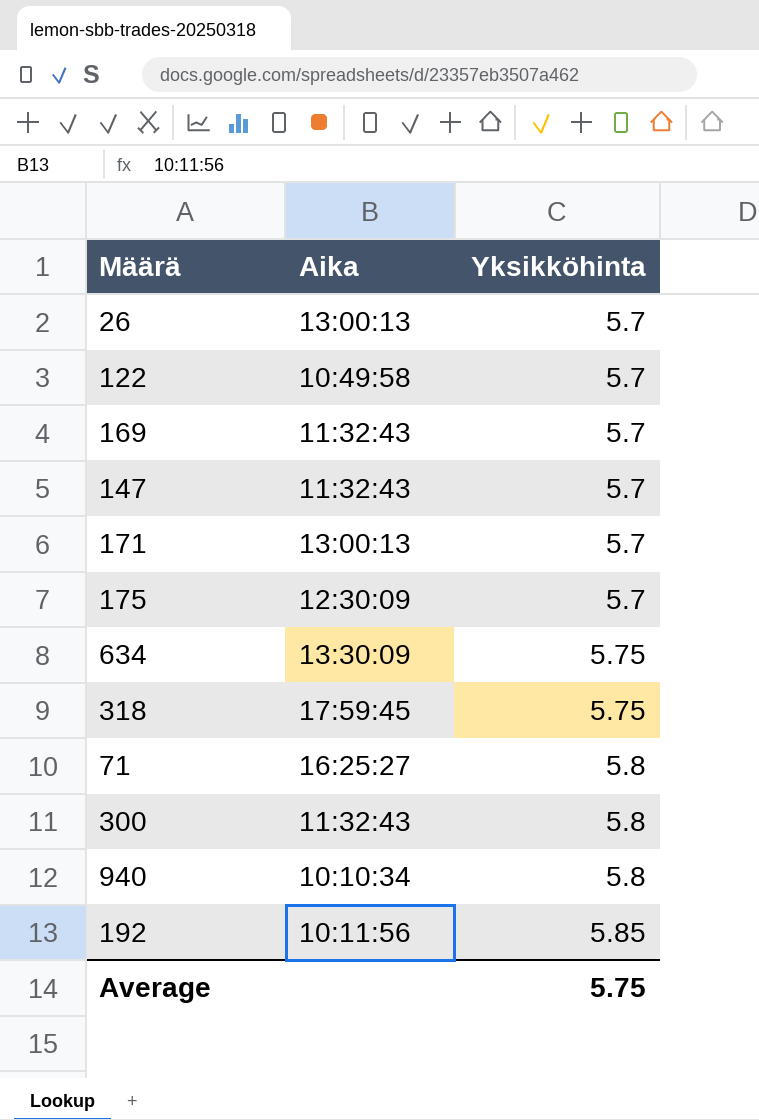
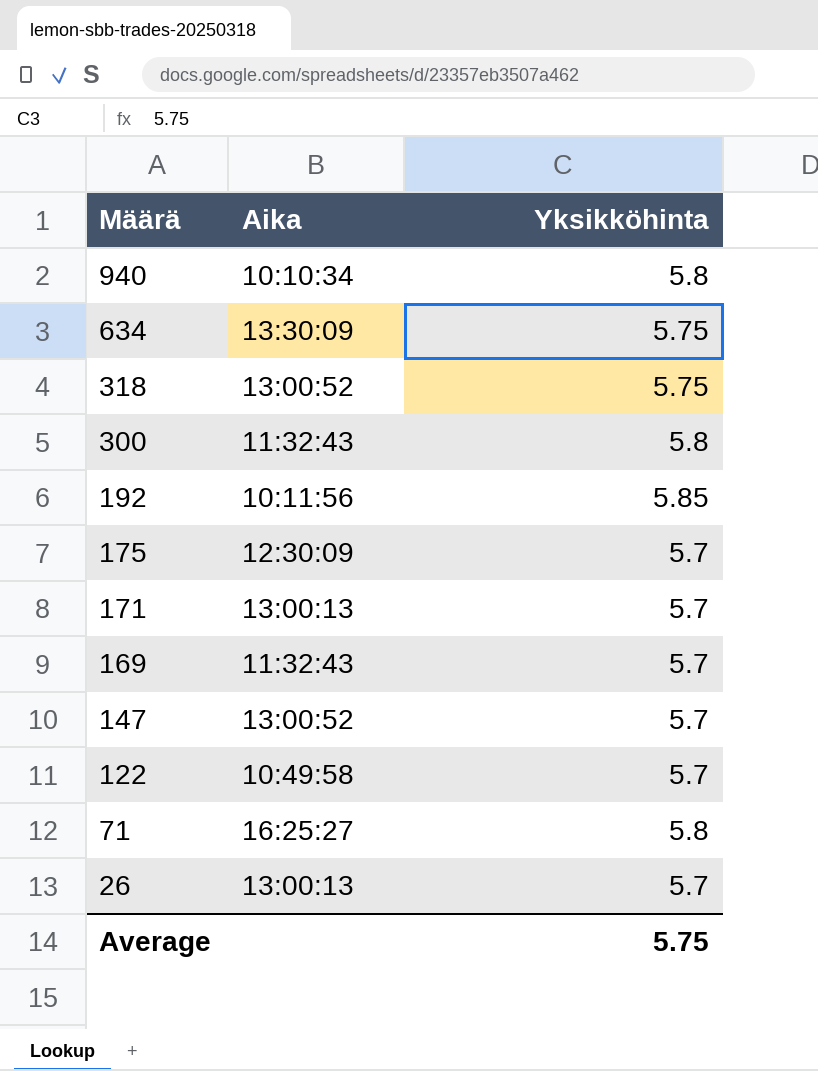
row order: Yksikköhinta ascending -> Määrä descending
318 | Aika: 17:59:45 -> 13:00:52
147 | Aika: 11:32:43 -> 13:00:52

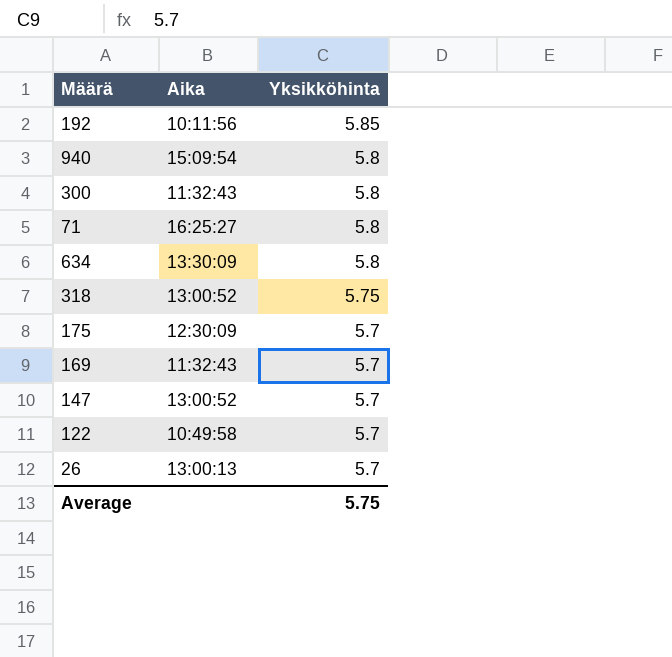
row order: Määrä descending -> Yksikköhinta descending
row 171: 13:00:13 | 5.7 -> none
940 | Aika: 10:10:34 -> 15:09:54
634 | Yksikköhinta: 5.75 -> 5.8

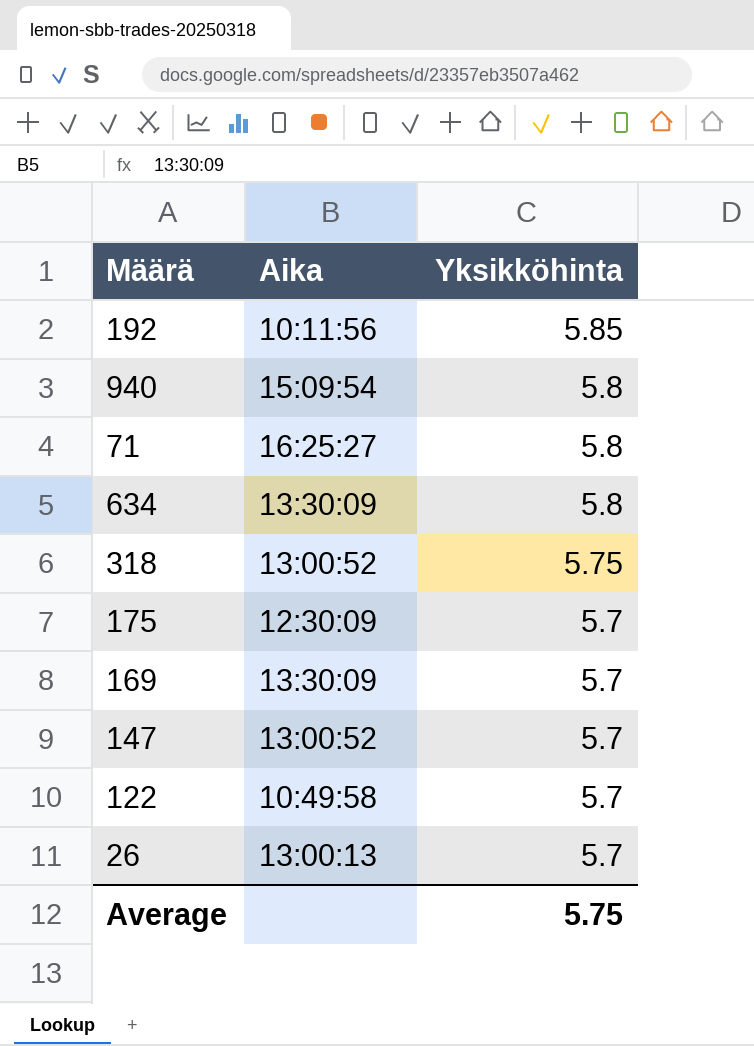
row 300: 11:32:43 | 5.8 -> none
169 | Aika: 11:32:43 -> 13:30:09

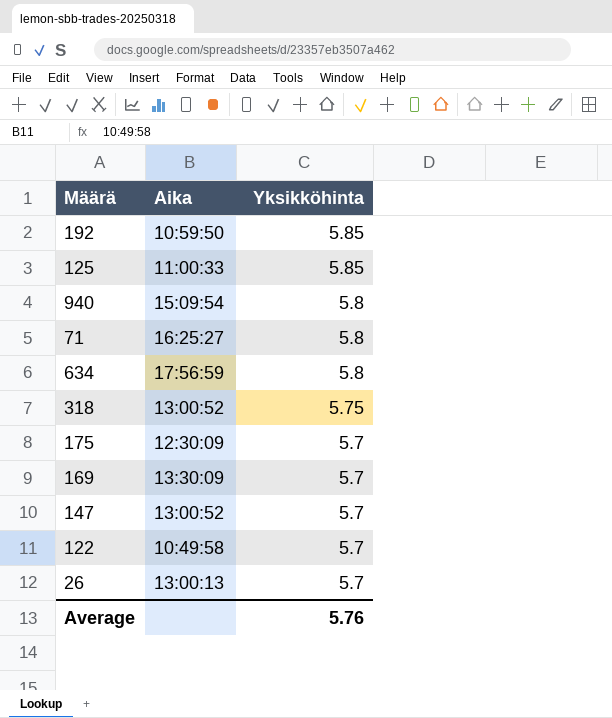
192 | Aika: 10:11:56 -> 10:59:50
row 125: none -> 11:00:33 | 5.85
634 | Aika: 13:30:09 -> 17:56:59
Average | Yksikköhinta: 5.75 -> 5.76

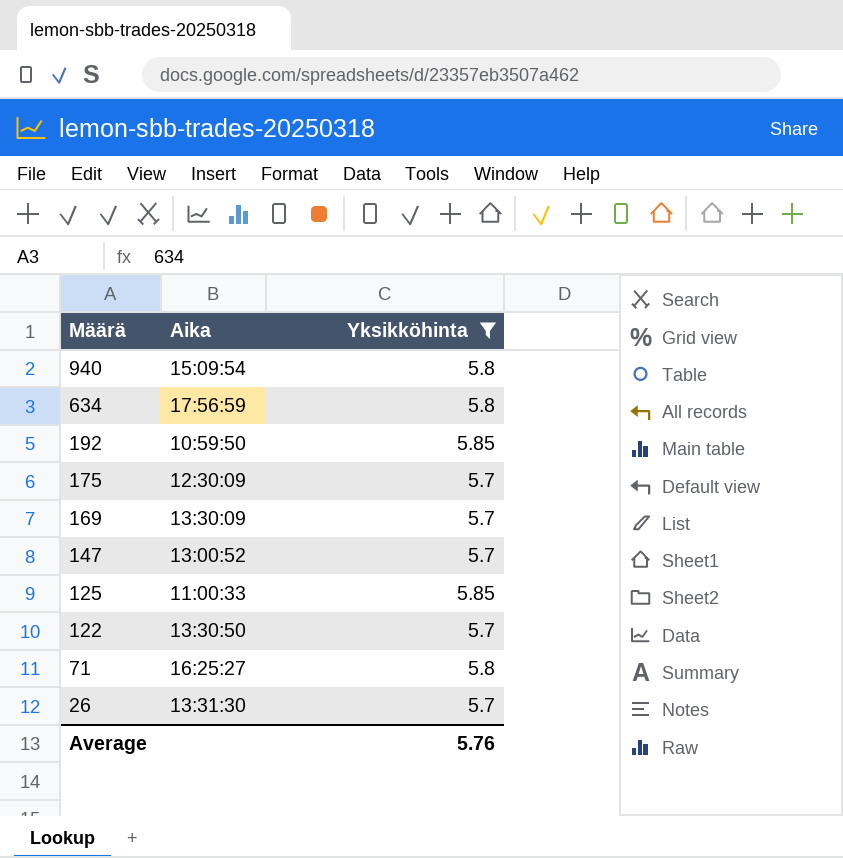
filter: none -> Yksikköhinta != 5.75
row order: Yksikköhinta descending -> Määrä descending
122 | Aika: 10:49:58 -> 13:30:50
26 | Aika: 13:00:13 -> 13:31:30

